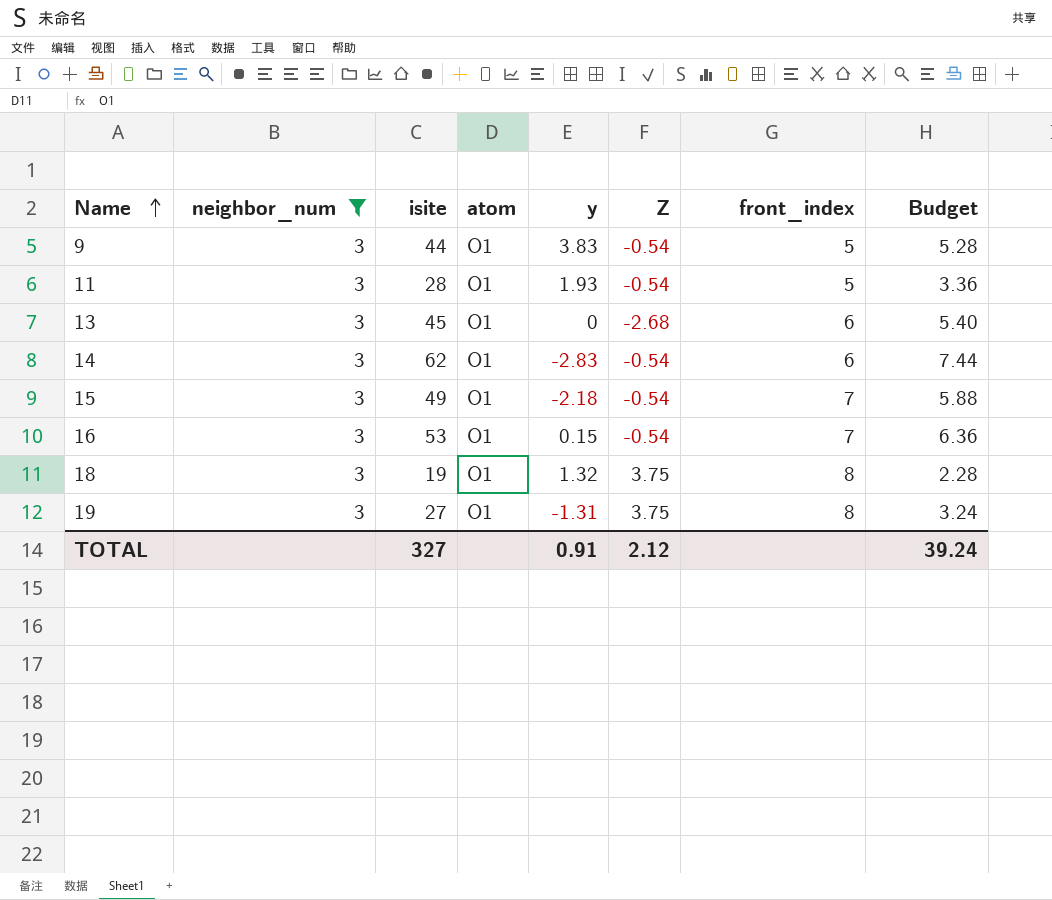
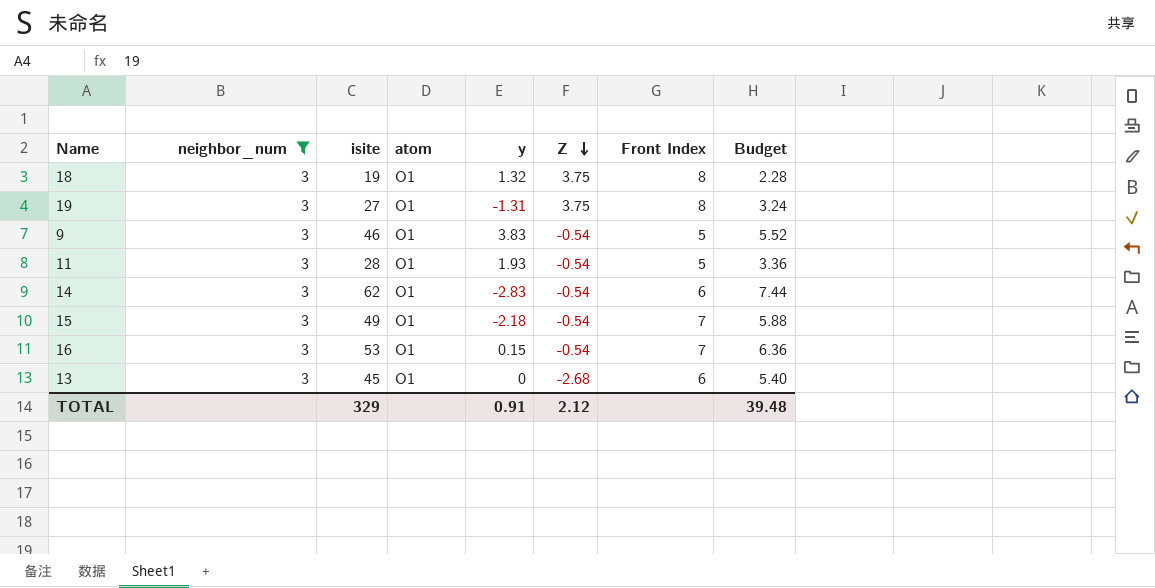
row order: Name ascending -> Z descending
column name: front_index -> Front Index
9 | isite: 44 -> 46
9 | Budget: 5.28 -> 5.52
TOTAL | isite: 327 -> 329
TOTAL | Budget: 39.24 -> 39.48

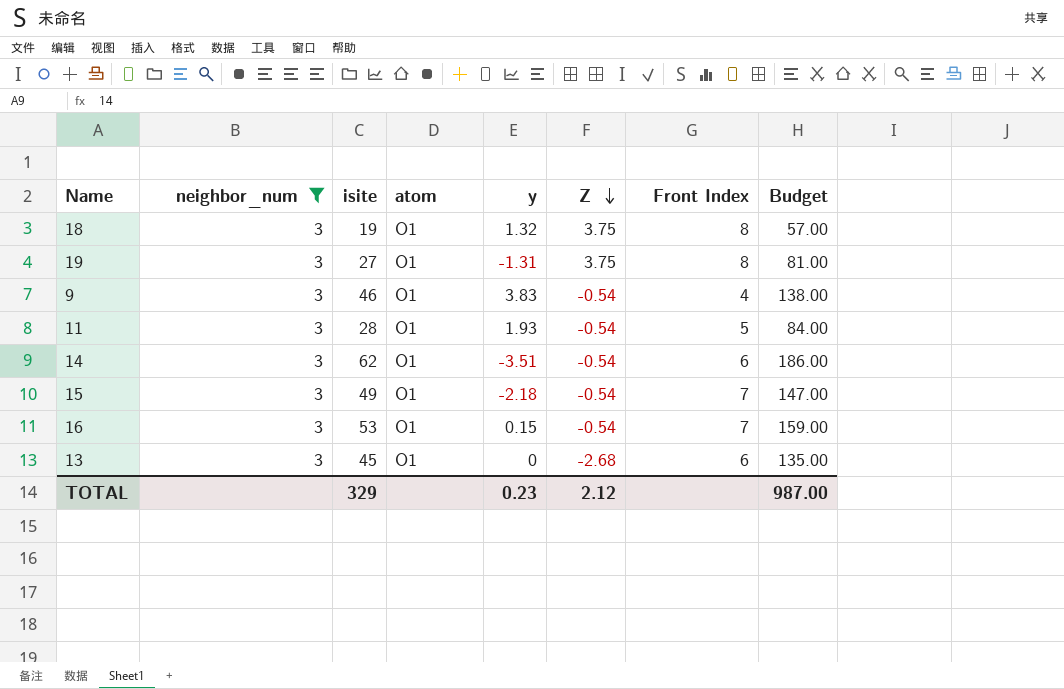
column Budget | formula: [isite] * 0.12 -> [isite] * 3
9 | Front Index: 5 -> 4
14 | y: -2.83 -> -3.51
TOTAL | y: 0.91 -> 0.23
TOTAL | Budget: 39.48 -> 987.00

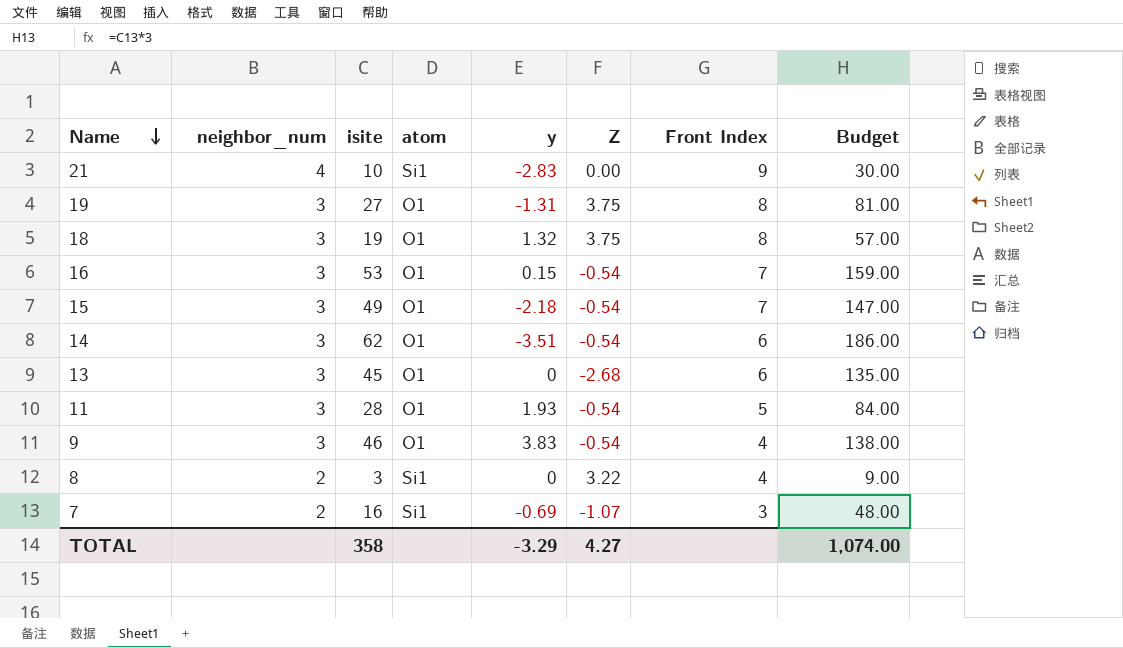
filter: neighbor_num = 3 -> none
row order: Z descending -> Name descending
TOTAL | isite: 329 -> 358
TOTAL | y: 0.23 -> -3.29
TOTAL | Z: 2.12 -> 4.27
TOTAL | Budget: 987.00 -> 1,074.00

